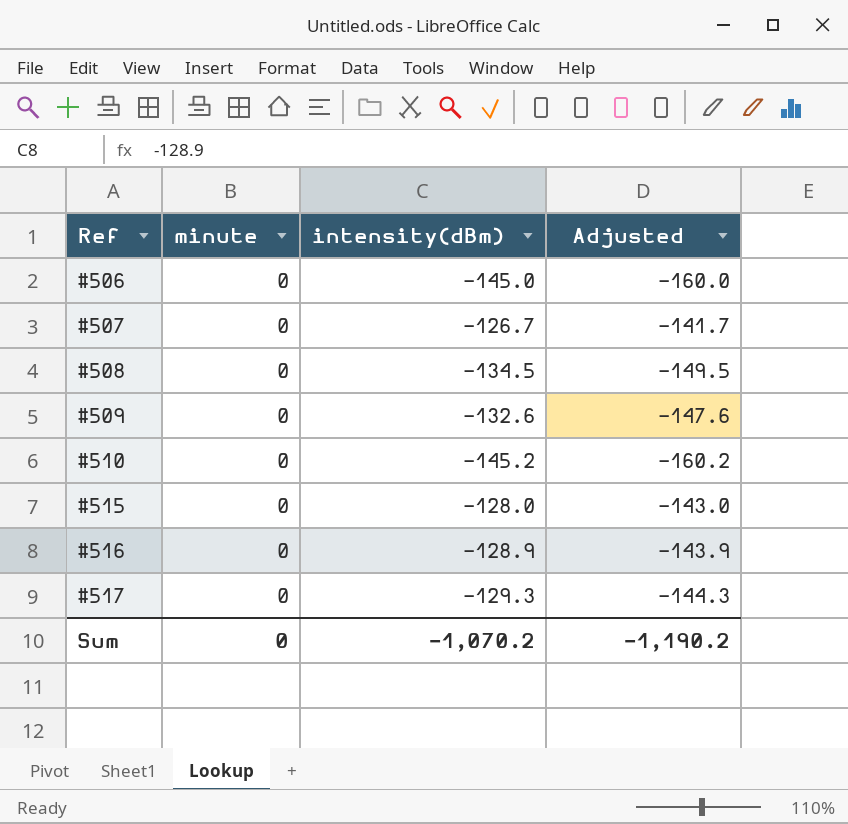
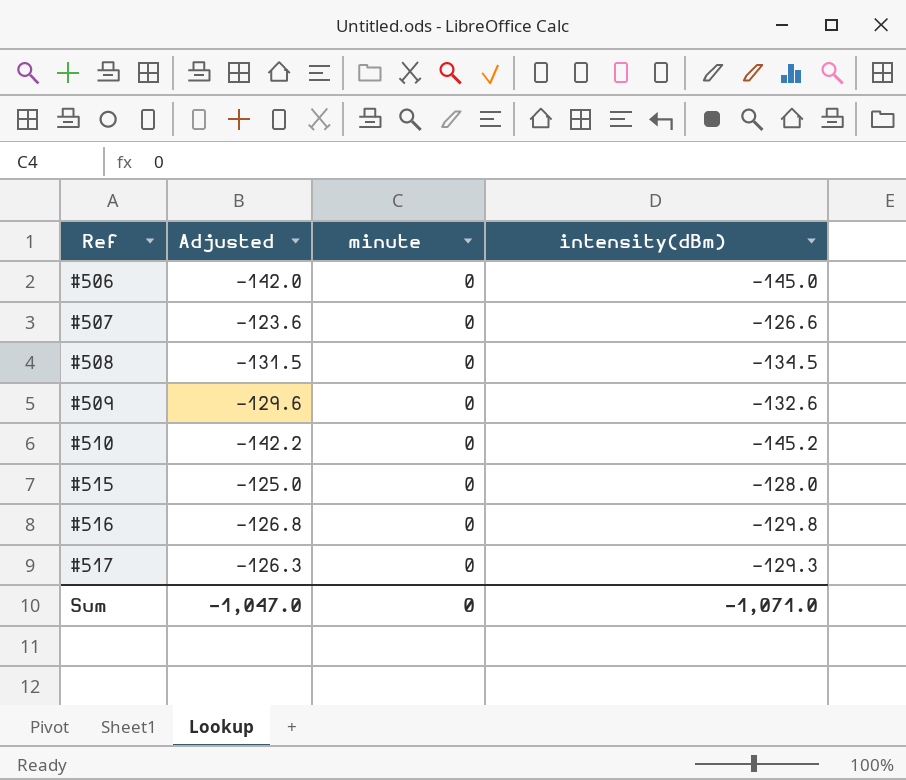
column Adjusted | formula: [intensity(dBm)] - 15 -> [intensity(dBm)] + 3
column Adjusted | position: 4 -> 2
#507 | intensity(dBm): -126.7 -> -126.6
#516 | intensity(dBm): -128.9 -> -129.8
Sum | Adjusted: -1,190.2 -> -1,047.0
Sum | intensity(dBm): -1,070.2 -> -1,071.0

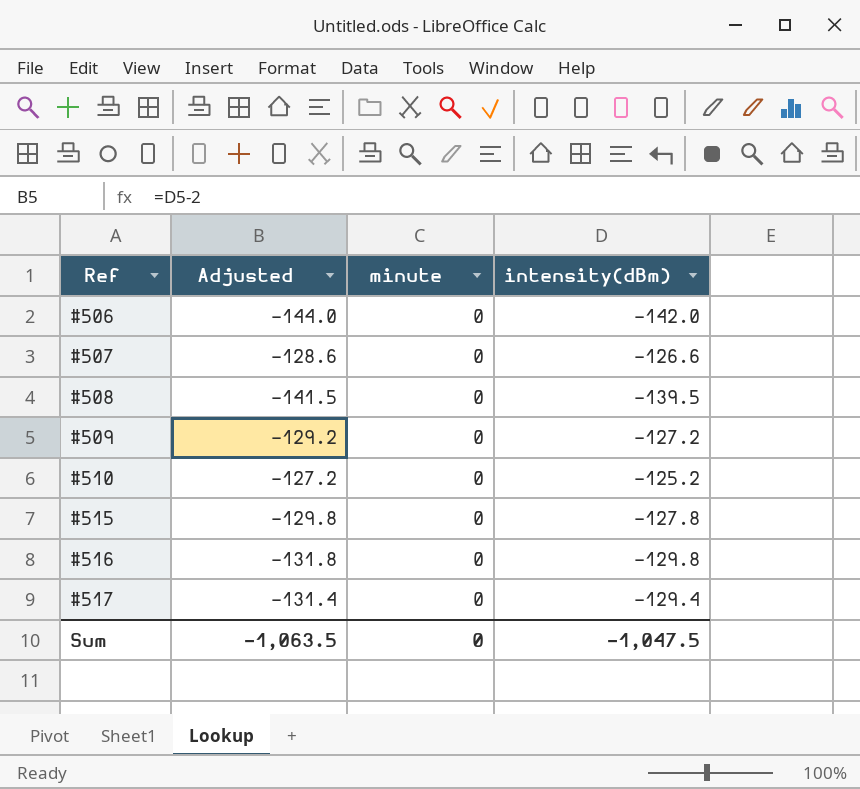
column Adjusted | formula: [intensity(dBm)] + 3 -> [intensity(dBm)] - 2
#506 | intensity(dBm): -145.0 -> -142.0
#508 | intensity(dBm): -134.5 -> -139.5
#509 | intensity(dBm): -132.6 -> -127.2
#510 | intensity(dBm): -145.2 -> -125.2
#515 | intensity(dBm): -128.0 -> -127.8
#517 | intensity(dBm): -129.3 -> -129.4
Sum | Adjusted: -1,047.0 -> -1,063.5
Sum | intensity(dBm): -1,071.0 -> -1,047.5

